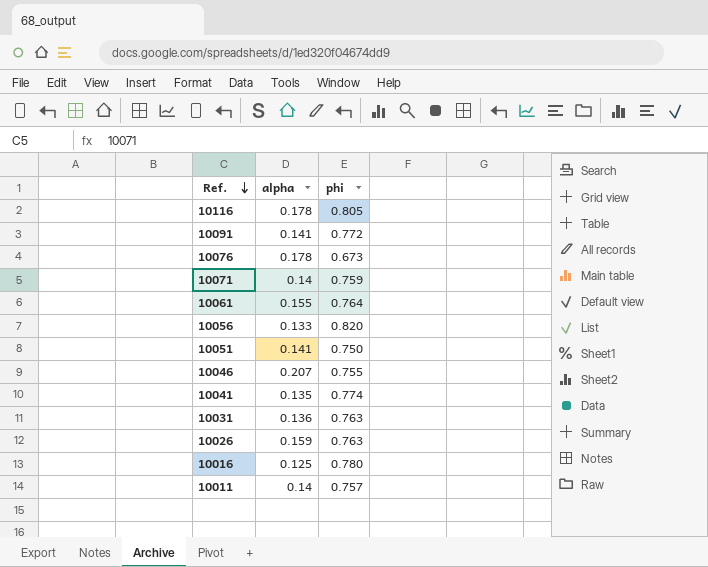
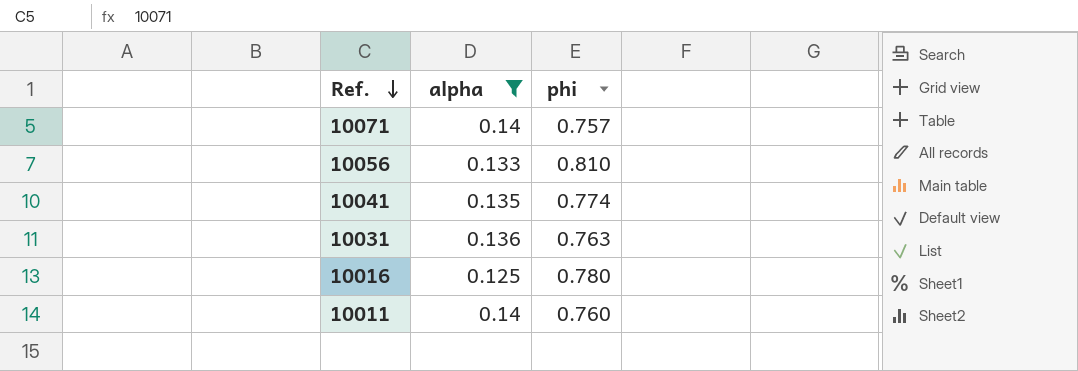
filter: none -> alpha <= 0.14
10071 | phi: 0.759 -> 0.757
10056 | phi: 0.820 -> 0.810
10011 | phi: 0.757 -> 0.760

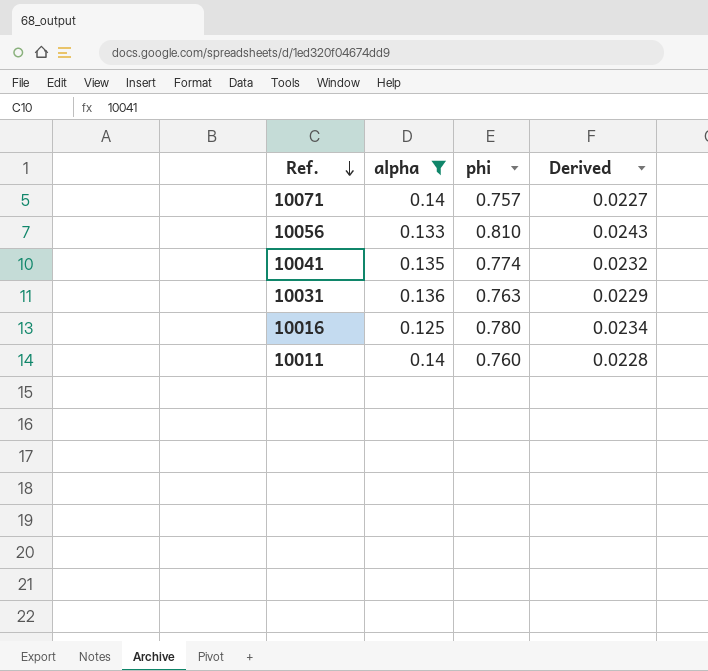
column Derived | formula: none -> [phi] * 0.03

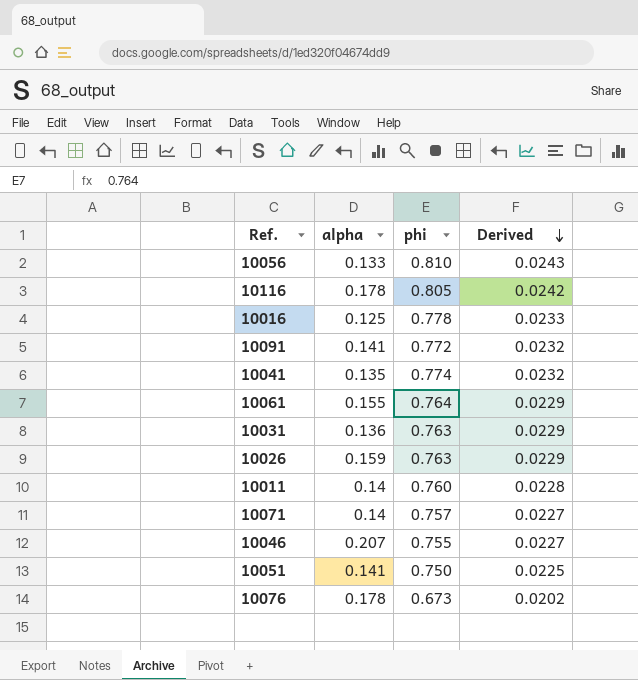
filter: alpha <= 0.14 -> none
row order: Ref. descending -> Derived descending
10016 | phi: 0.780 -> 0.778
10016 | Derived: 0.0234 -> 0.0233

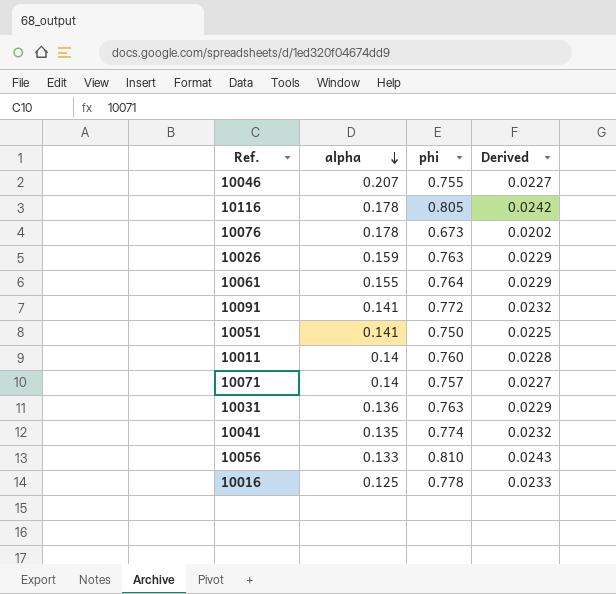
row order: Derived descending -> alpha descending

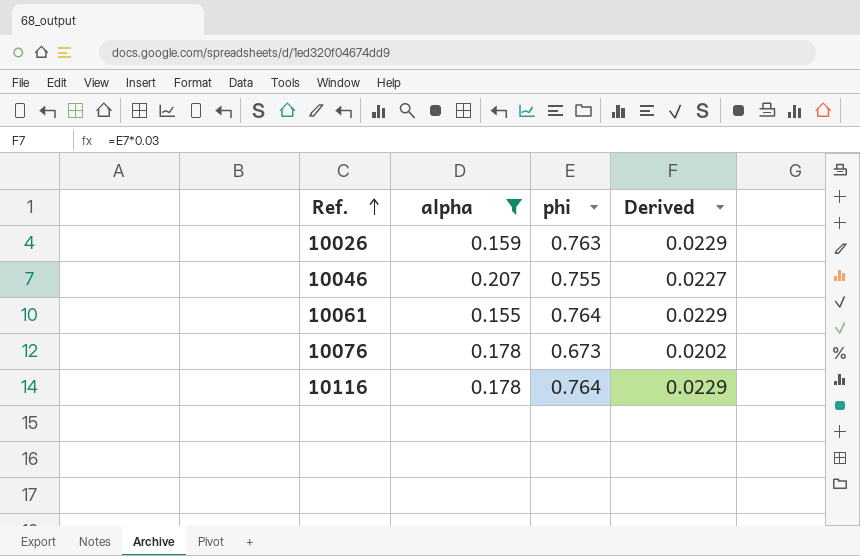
filter: none -> alpha >= 0.155
row order: alpha descending -> Ref. ascending
10116 | phi: 0.805 -> 0.764
10116 | Derived: 0.0242 -> 0.0229

